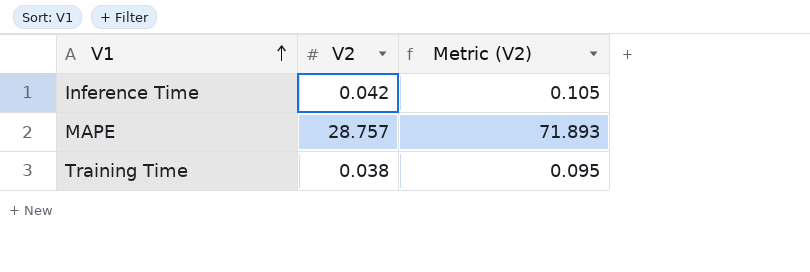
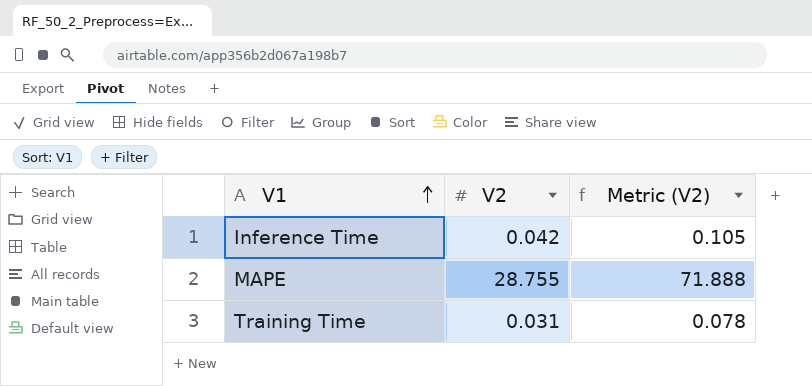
MAPE | V2: 28.757 -> 28.755
MAPE | Metric (V2): 71.893 -> 71.888
Training Time | V2: 0.038 -> 0.031
Training Time | Metric (V2): 0.095 -> 0.078

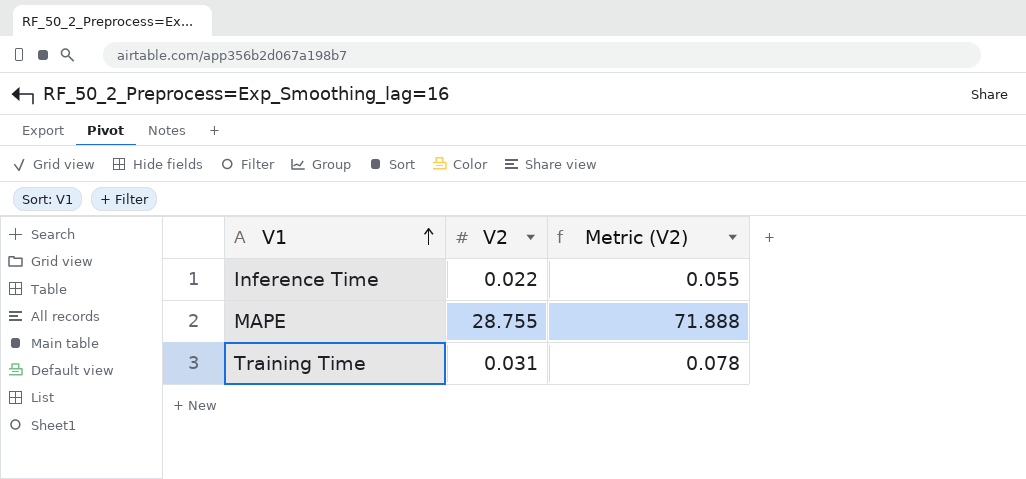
Inference Time | V2: 0.042 -> 0.022
Inference Time | Metric (V2): 0.105 -> 0.055

